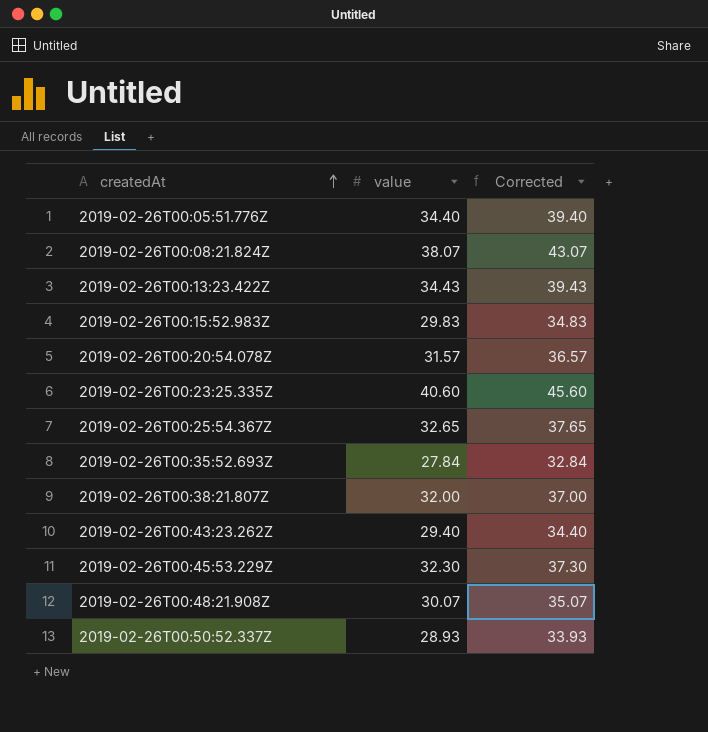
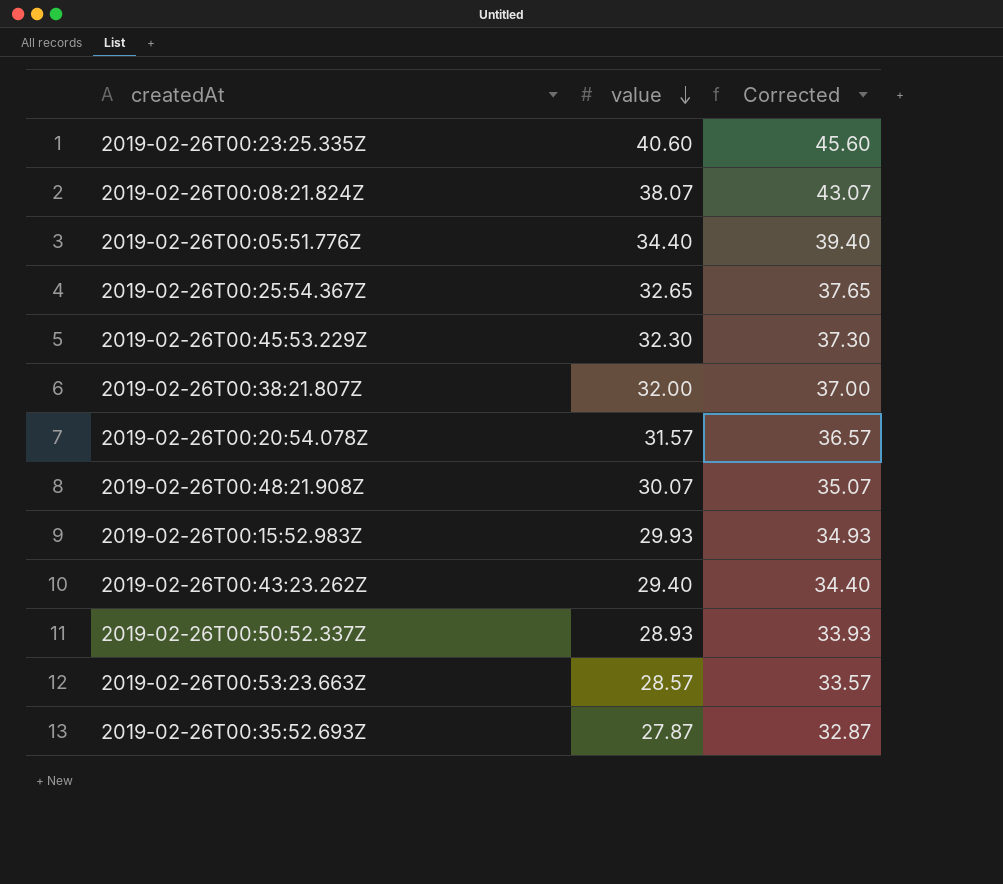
row order: createdAt ascending -> value descending
row 2019-02-26T00:13:23.422Z: 34.43 | 39.43 -> none
2019-02-26T00:15:52.983Z | value: 29.83 -> 29.93
2019-02-26T00:15:52.983Z | Corrected: 34.83 -> 34.93
row 2019-02-26T00:53:23.663Z: none -> 28.57 | 33.57
2019-02-26T00:35:52.693Z | value: 27.84 -> 27.87
2019-02-26T00:35:52.693Z | Corrected: 32.84 -> 32.87

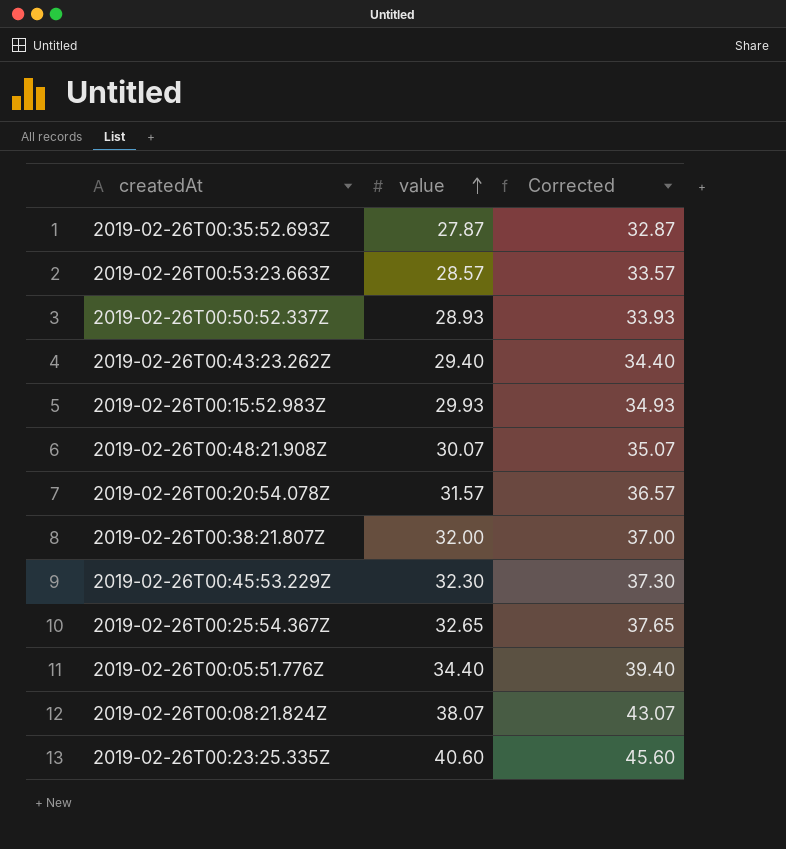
row order: value descending -> value ascending

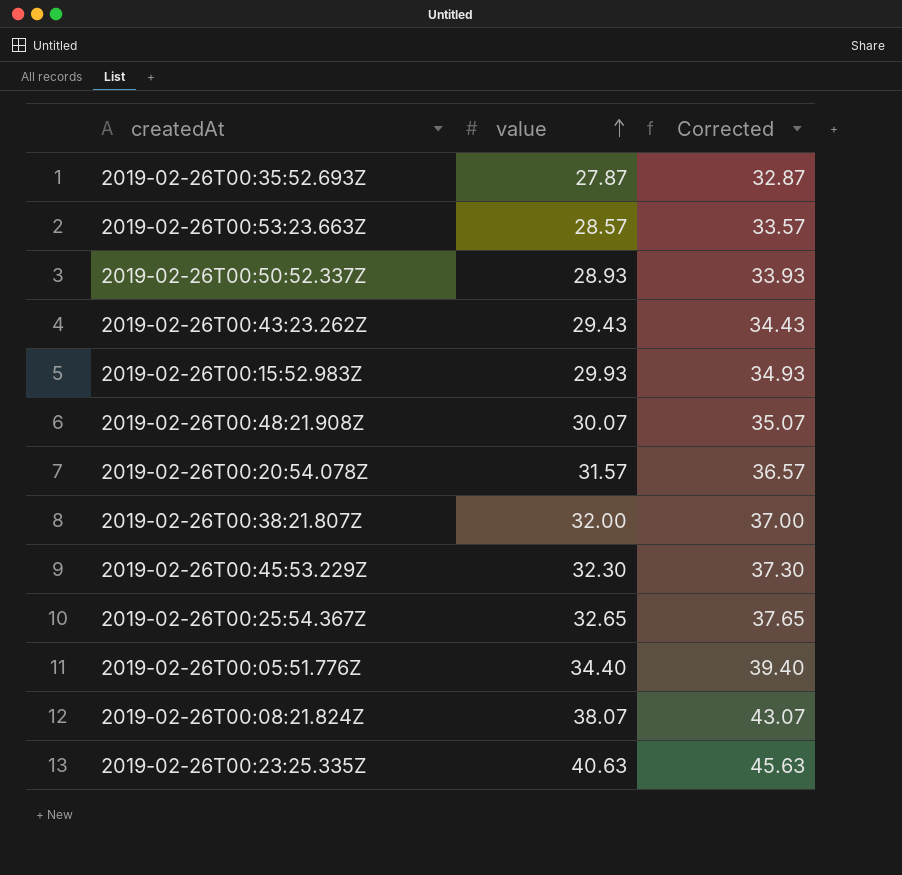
2019-02-26T00:43:23.262Z | value: 29.40 -> 29.43
2019-02-26T00:43:23.262Z | Corrected: 34.40 -> 34.43
2019-02-26T00:23:25.335Z | value: 40.60 -> 40.63
2019-02-26T00:23:25.335Z | Corrected: 45.60 -> 45.63

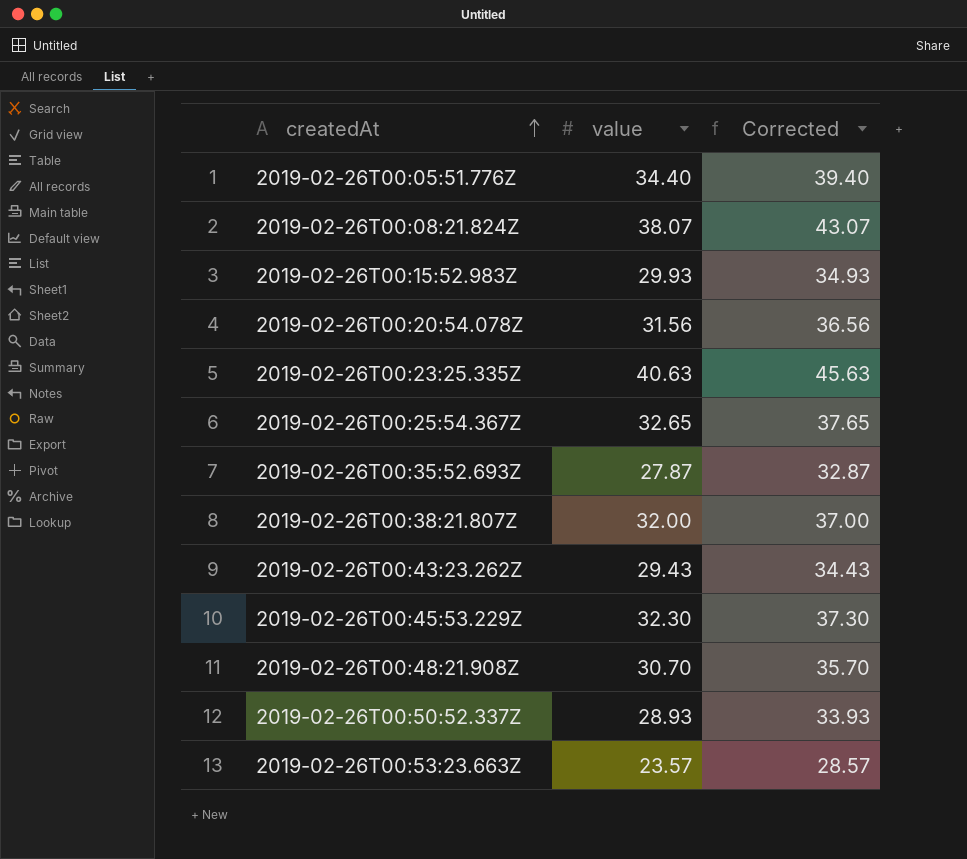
row order: value ascending -> createdAt ascending
2019-02-26T00:20:54.078Z | value: 31.57 -> 31.56
2019-02-26T00:20:54.078Z | Corrected: 36.57 -> 36.56
2019-02-26T00:48:21.908Z | value: 30.07 -> 30.70
2019-02-26T00:48:21.908Z | Corrected: 35.07 -> 35.70
2019-02-26T00:53:23.663Z | value: 28.57 -> 23.57
2019-02-26T00:53:23.663Z | Corrected: 33.57 -> 28.57

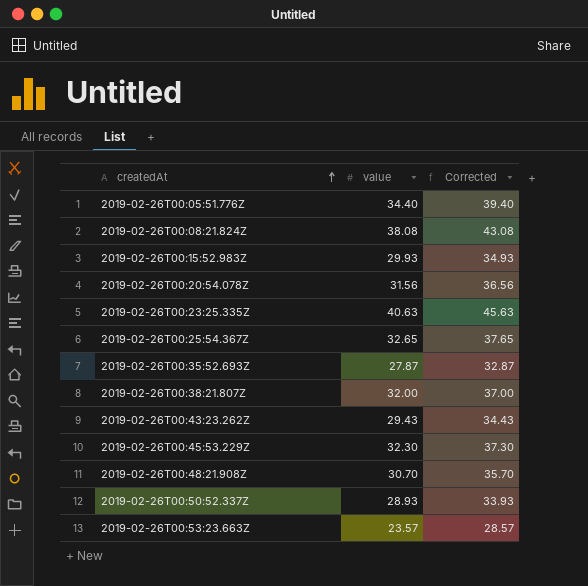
2019-02-26T00:08:21.824Z | value: 38.07 -> 38.08
2019-02-26T00:08:21.824Z | Corrected: 43.07 -> 43.08

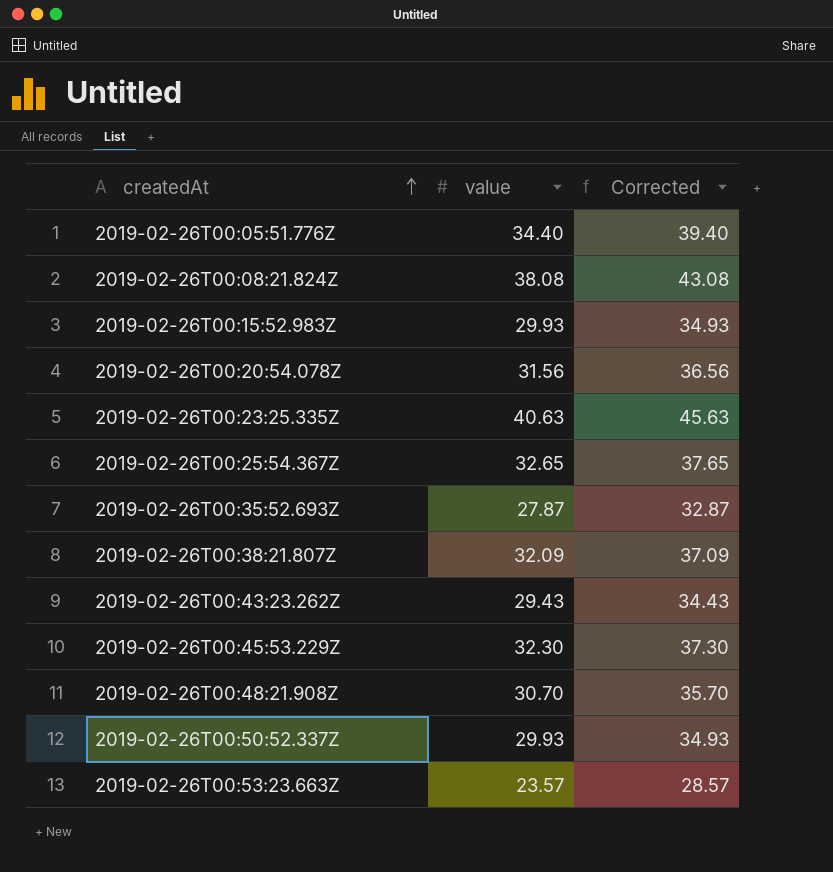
2019-02-26T00:38:21.807Z | value: 32.00 -> 32.09
2019-02-26T00:38:21.807Z | Corrected: 37.00 -> 37.09
2019-02-26T00:50:52.337Z | value: 28.93 -> 29.93
2019-02-26T00:50:52.337Z | Corrected: 33.93 -> 34.93

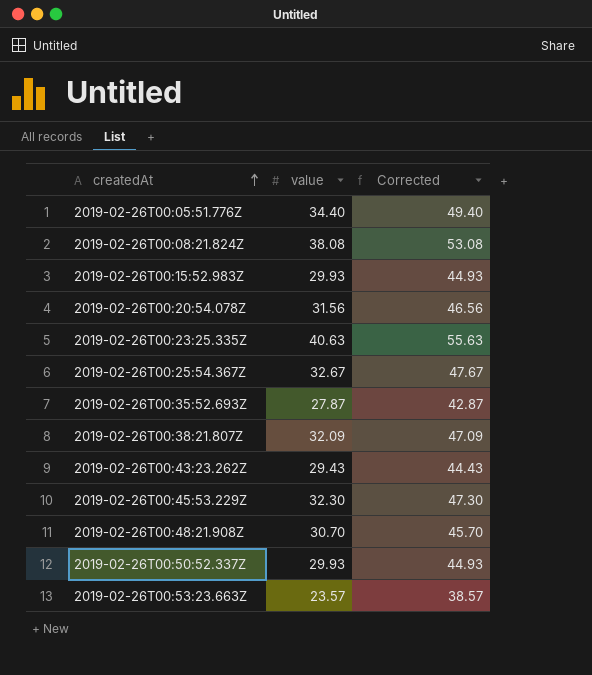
column Corrected | formula: [value] + 5 -> [value] + 15
2019-02-26T00:25:54.367Z | value: 32.65 -> 32.67

